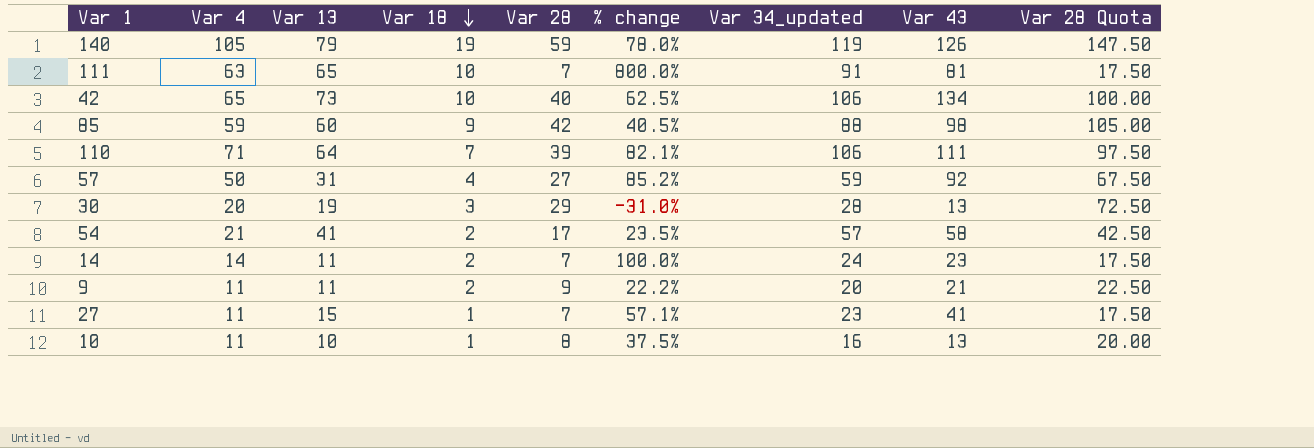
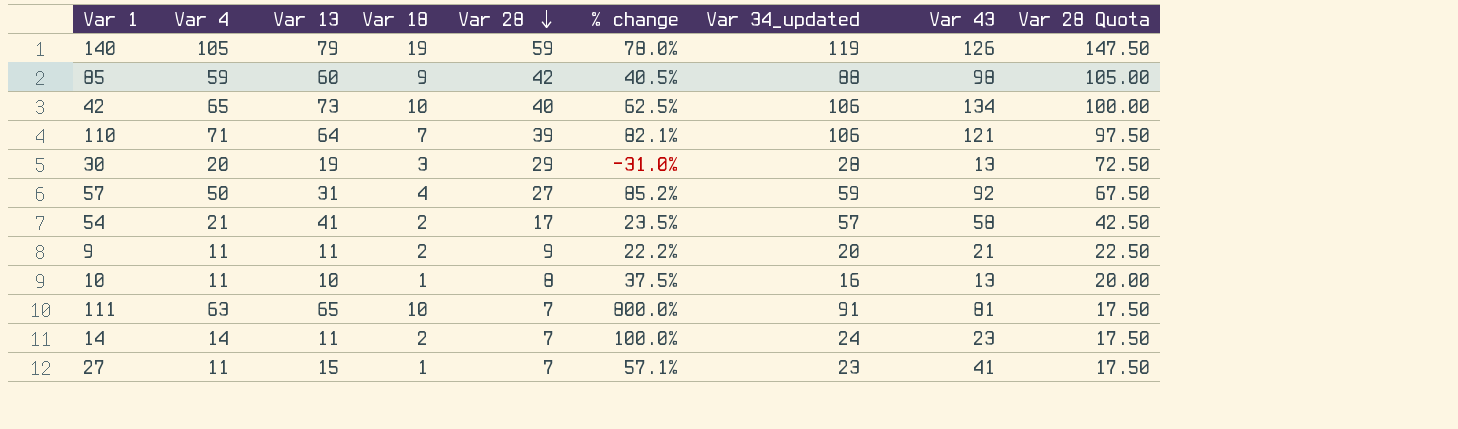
row order: Var 18 descending -> Var 28 descending
110 | Var 43: 111 -> 121

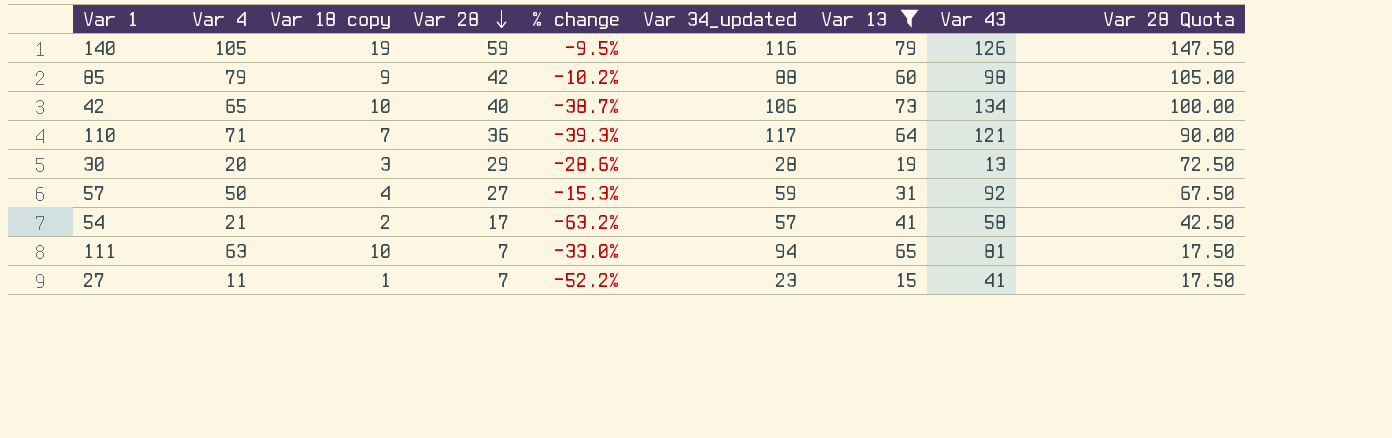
filter: none -> Var 13 >= 15
column name: Var 18 -> Var 18 copy
column % change | formula: ([Var 4] - [Var 28]) / [Var 28] -> ([Var 4] - [Var 34_updated]) / [Var 34_updated]
column Var 13 | position: 3 -> 7
140 | Var 34_updated: 119 -> 116
85 | Var 4: 59 -> 79
110 | Var 28: 39 -> 36
110 | Var 34_updated: 106 -> 117
110 | Var 28 Quota: 97.50 -> 90.00
111 | Var 34_updated: 91 -> 94

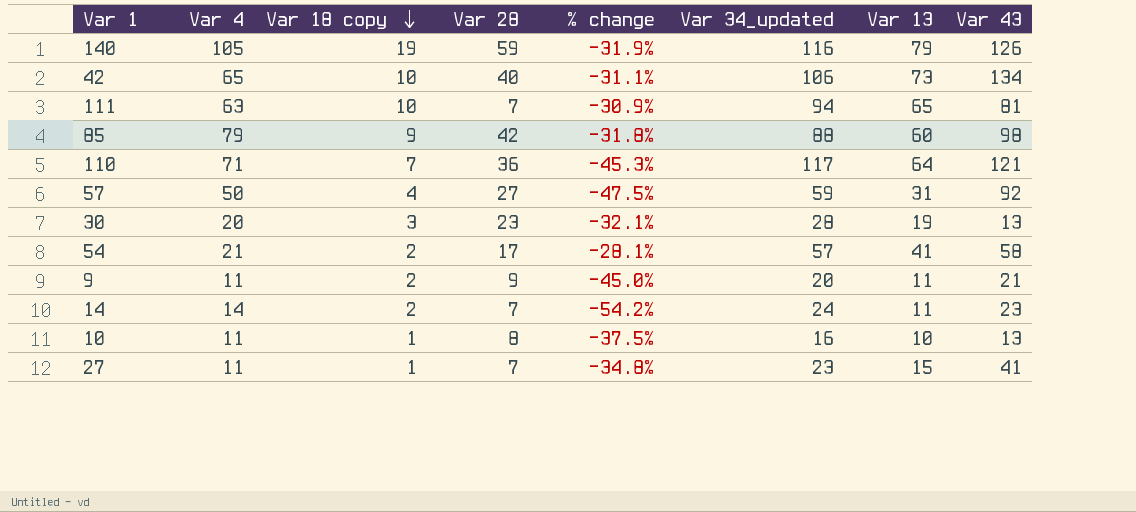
filter: Var 13 >= 15 -> none
row order: Var 28 descending -> Var 18 copy descending
column Var 28 Quota | formula: [Var 28] * 2.5 -> none
column % change | formula: ([Var 4] - [Var 34_updated]) / [Var 34_updated] -> ([Var 13] - [Var 34_updated]) / [Var 34_updated]
30 | Var 28: 29 -> 23

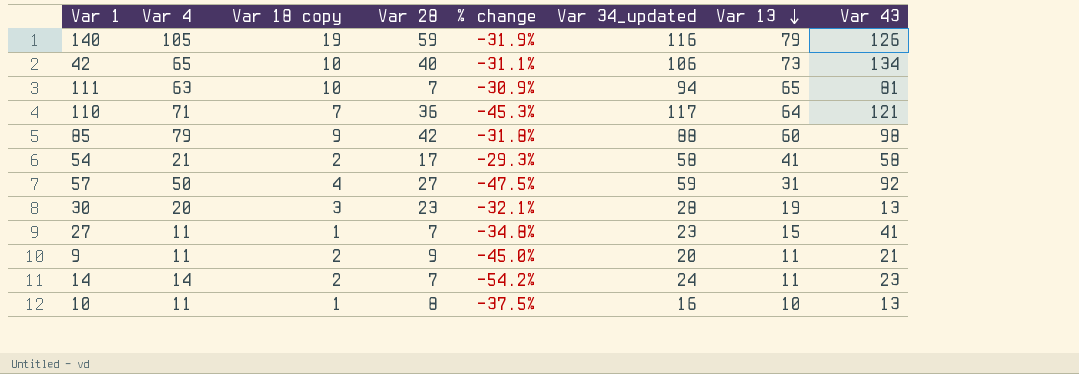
row order: Var 18 copy descending -> Var 13 descending
54 | % change: -28.1% -> -29.3%
54 | Var 34_updated: 57 -> 58

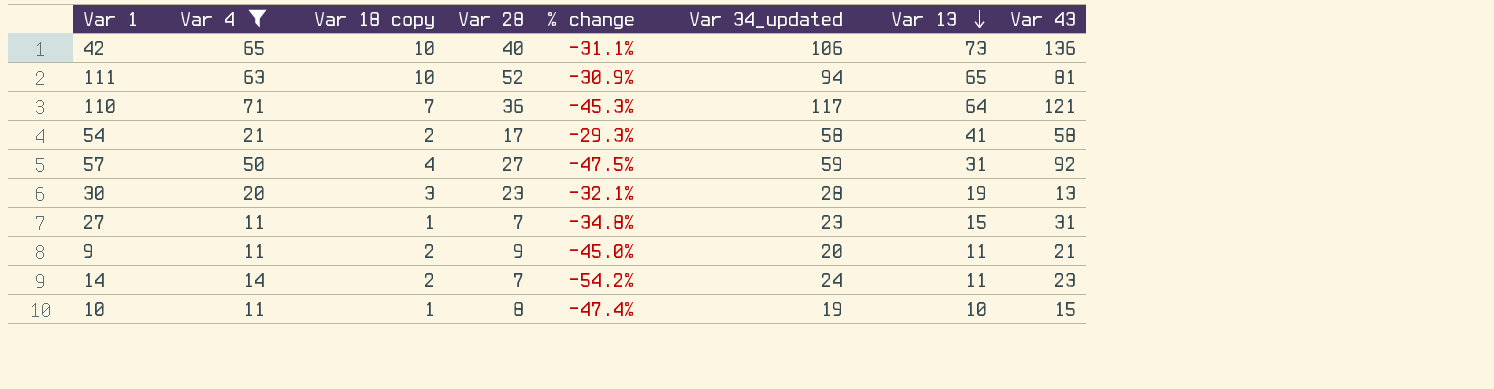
filter: none -> Var 4 <= 71
42 | Var 43: 134 -> 136
111 | Var 28: 7 -> 52
27 | Var 43: 41 -> 31
10 | % change: -37.5% -> -47.4%
10 | Var 34_updated: 16 -> 19
10 | Var 43: 13 -> 15

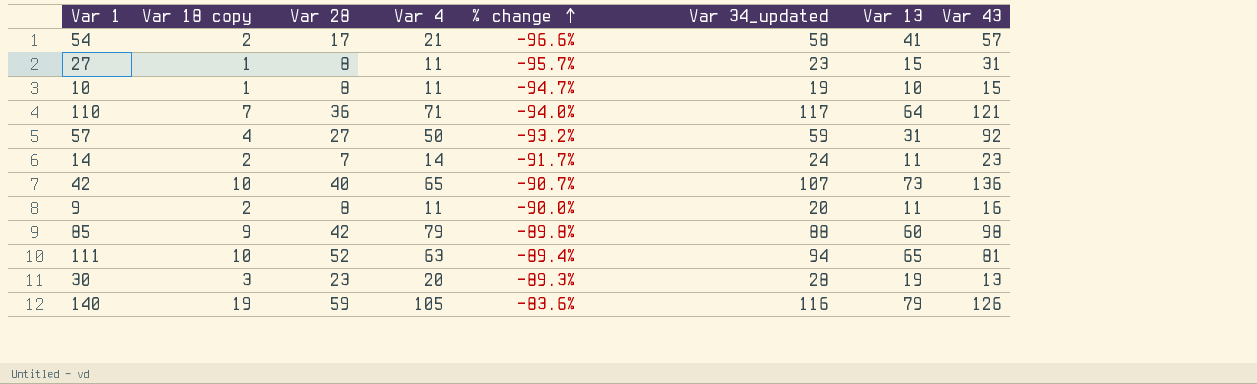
filter: Var 4 <= 71 -> none
row order: Var 13 descending -> % change ascending
column Var 4 | position: 2 -> 4
column % change | formula: ([Var 13] - [Var 34_updated]) / [Var 34_updated] -> ([Var 18 copy] - [Var 34_updated]) / [Var 34_updated]
54 | Var 43: 58 -> 57
27 | Var 28: 7 -> 8
42 | Var 34_updated: 106 -> 107
9 | Var 28: 9 -> 8
9 | Var 43: 21 -> 16

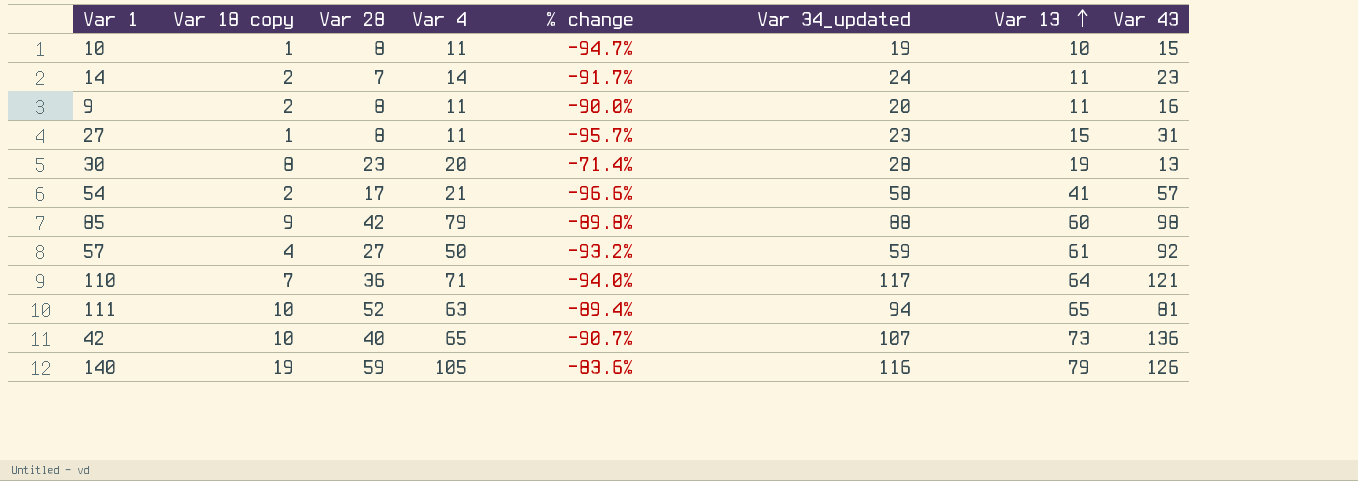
row order: % change ascending -> Var 13 ascending
30 | Var 18 copy: 3 -> 8
30 | % change: -89.3% -> -71.4%
57 | Var 13: 31 -> 61

